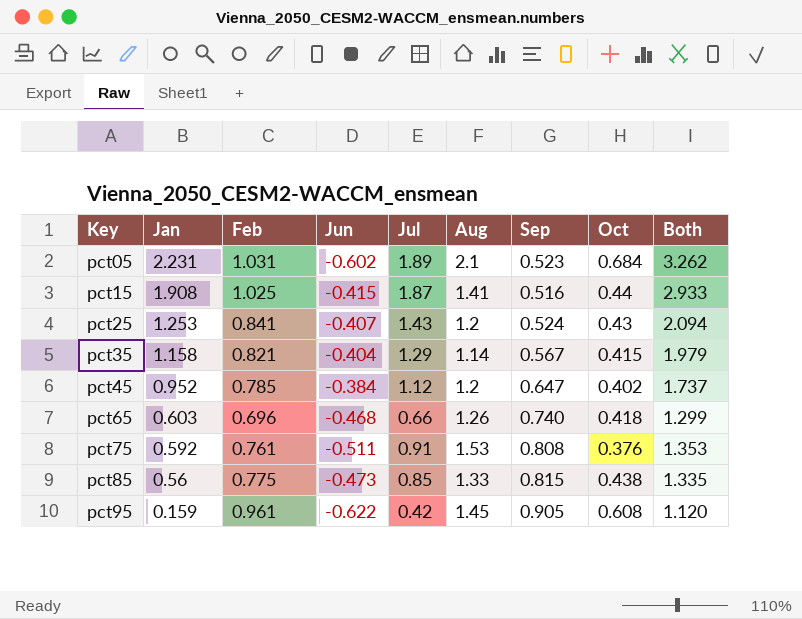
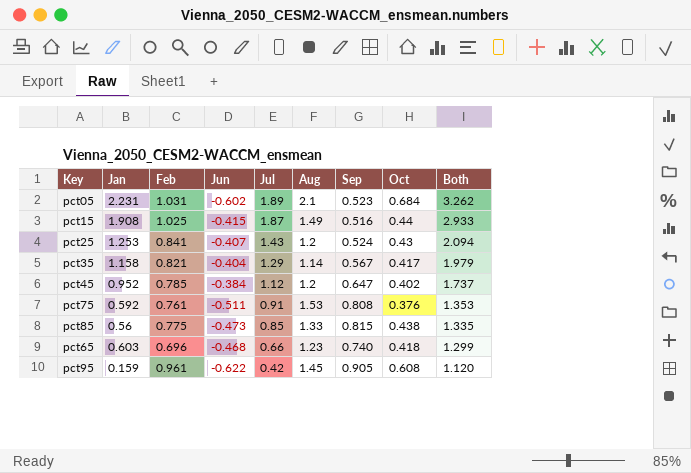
row order: Key ascending -> Jul descending
pct15 | Aug: 1.41 -> 1.49
pct35 | Oct: 0.415 -> 0.417
pct65 | Aug: 1.26 -> 1.23

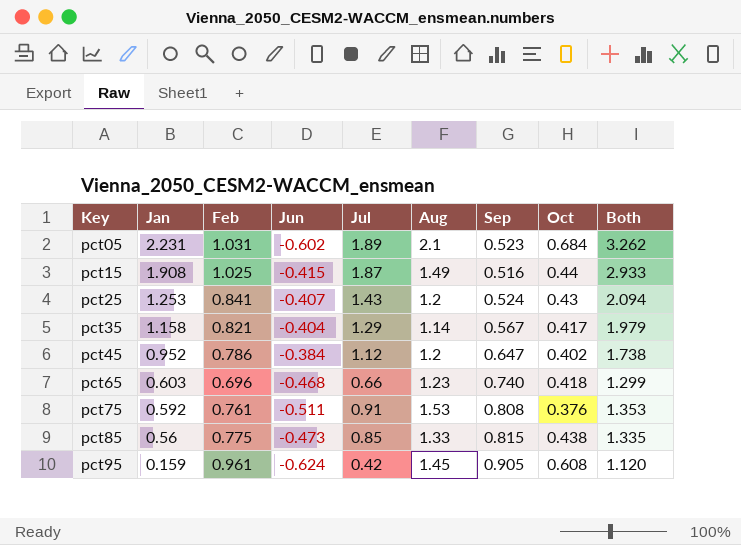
row order: Jul descending -> Key ascending
pct45 | Feb: 0.785 -> 0.786
pct45 | Both: 1.737 -> 1.738
pct95 | Jun: -0.622 -> -0.624

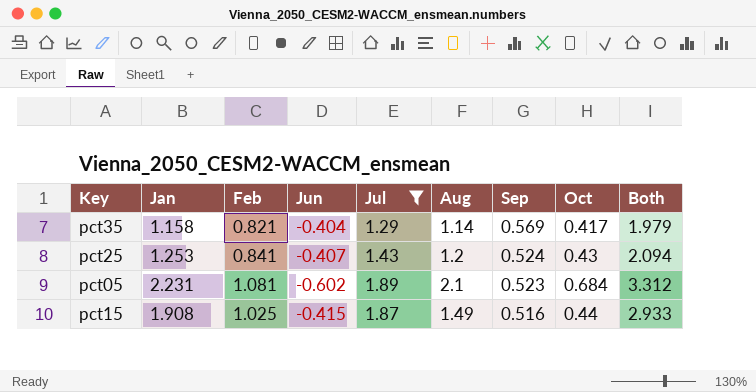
filter: none -> Jul >= 1.29
row order: Key ascending -> Sep descending
pct35 | Sep: 0.567 -> 0.569
pct05 | Feb: 1.031 -> 1.081
pct05 | Both: 3.262 -> 3.312

